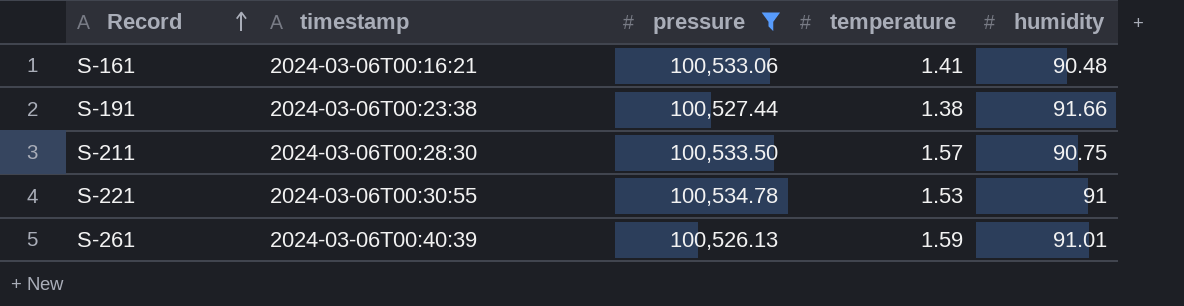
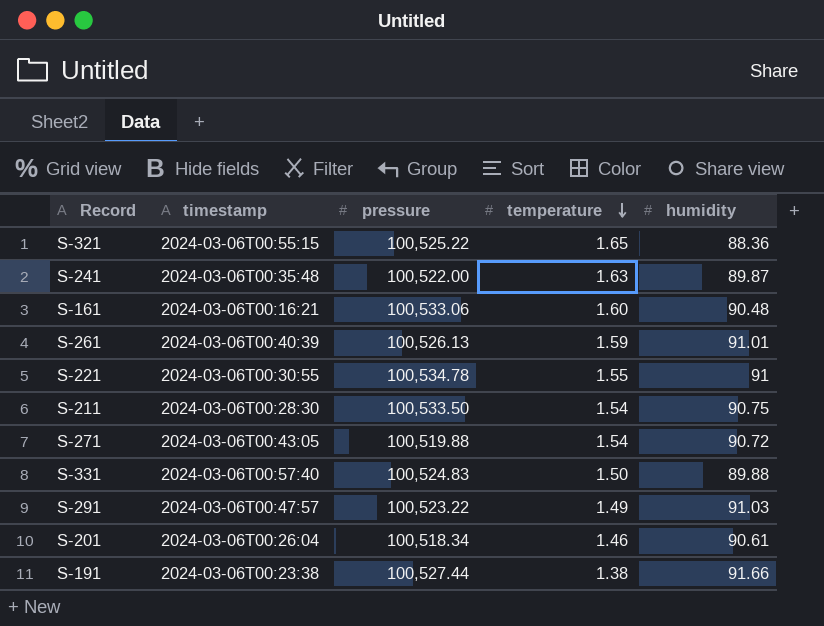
filter: pressure >= 100,526.13 -> none
row order: Record ascending -> temperature descending
S-161 | temperature: 1.41 -> 1.60
S-221 | temperature: 1.53 -> 1.55
S-211 | temperature: 1.57 -> 1.54

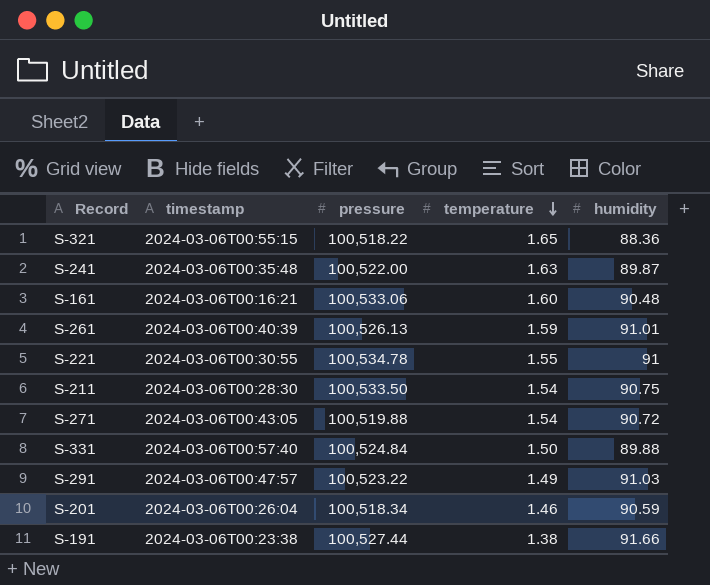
S-321 | pressure: 100,525.22 -> 100,518.22
S-331 | pressure: 100,524.83 -> 100,524.84
S-201 | humidity: 90.61 -> 90.59

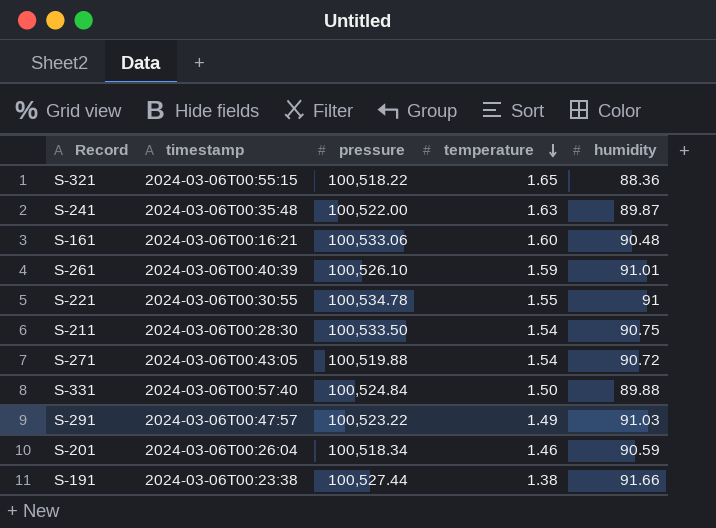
S-261 | pressure: 100,526.13 -> 100,526.10

